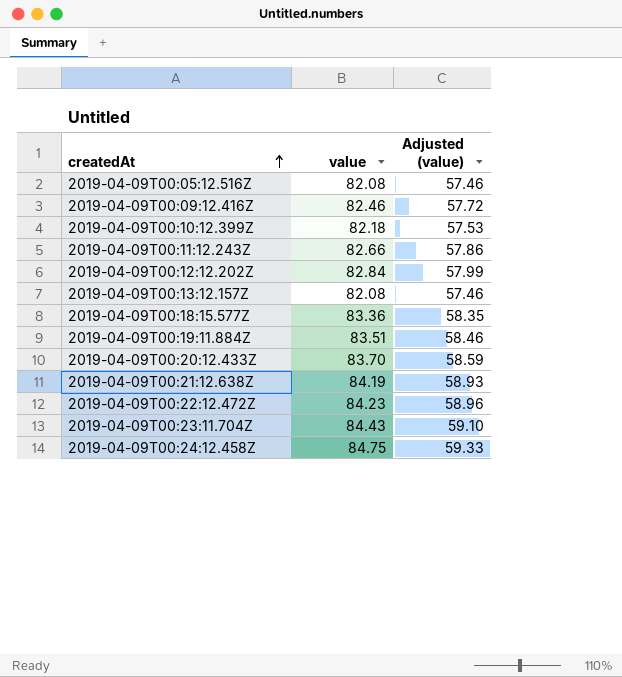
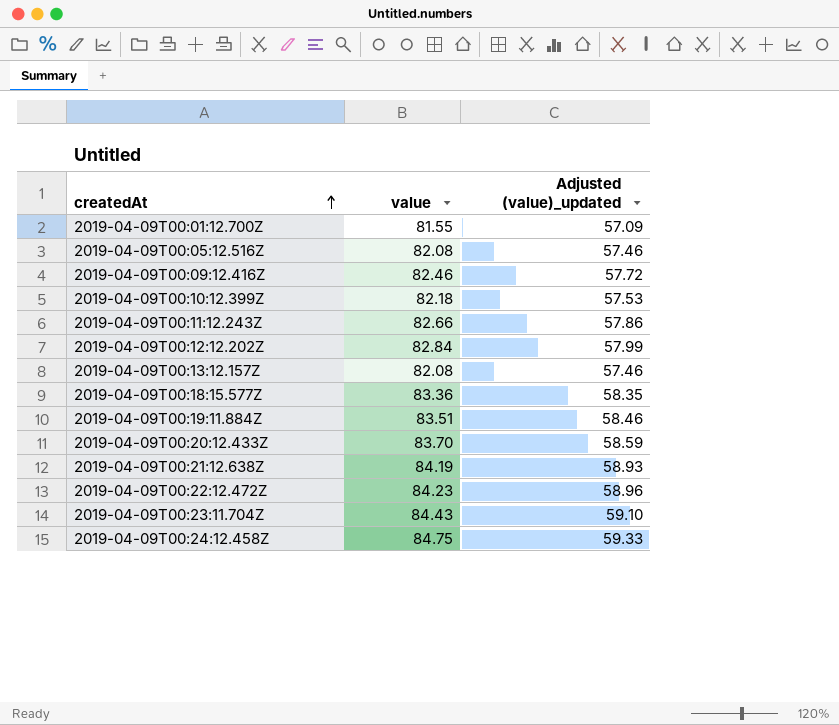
column name: Adjusted (value) -> Adjusted (value)_updated
row 2019-04-09T00:01:12.700Z: none -> 81.55 | 57.09

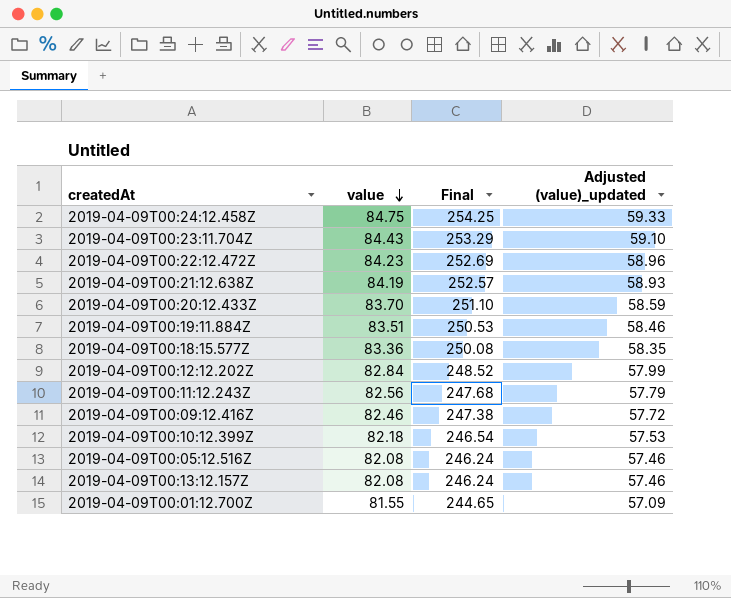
row order: createdAt ascending -> value descending
column Final | formula: none -> [value] * 3
2019-04-09T00:11:12.243Z | value: 82.66 -> 82.56
2019-04-09T00:11:12.243Z | Adjusted (value)_updated: 57.86 -> 57.79

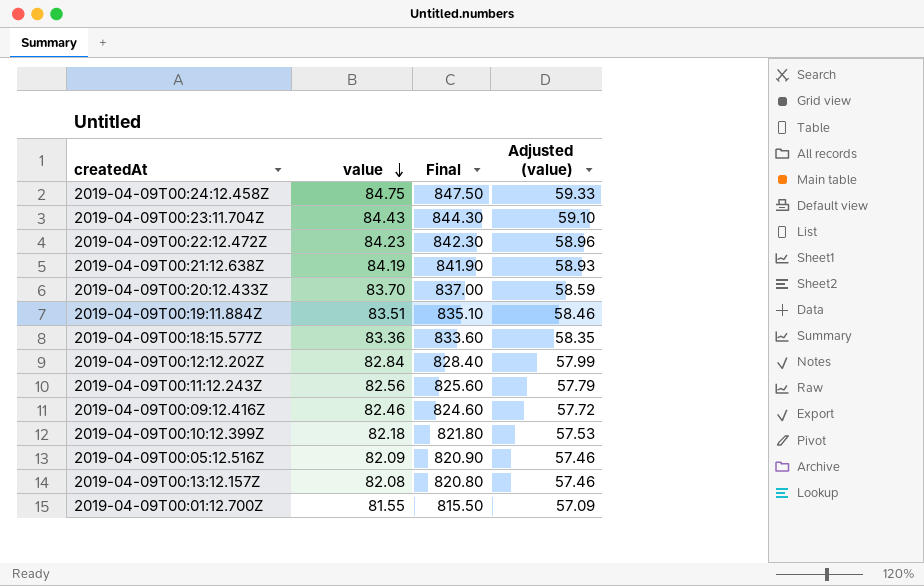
column Final | formula: [value] * 3 -> [value] * 10
column name: Adjusted (value)_updated -> Adjusted (value)
2019-04-09T00:05:12.516Z | value: 82.08 -> 82.09

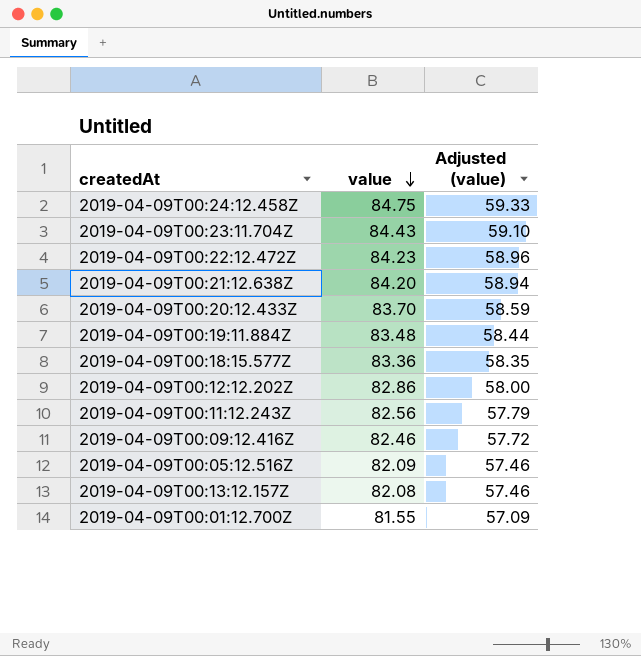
column Final | formula: [value] * 10 -> none
row 2019-04-09T00:10:12.399Z: 82.18 | 821.80 | 57.53 -> none
2019-04-09T00:21:12.638Z | value: 84.19 -> 84.20
2019-04-09T00:21:12.638Z | Adjusted (value): 58.93 -> 58.94
2019-04-09T00:19:11.884Z | value: 83.51 -> 83.48
2019-04-09T00:19:11.884Z | Adjusted (value): 58.46 -> 58.44
2019-04-09T00:12:12.202Z | value: 82.84 -> 82.86
2019-04-09T00:12:12.202Z | Adjusted (value): 57.99 -> 58.00

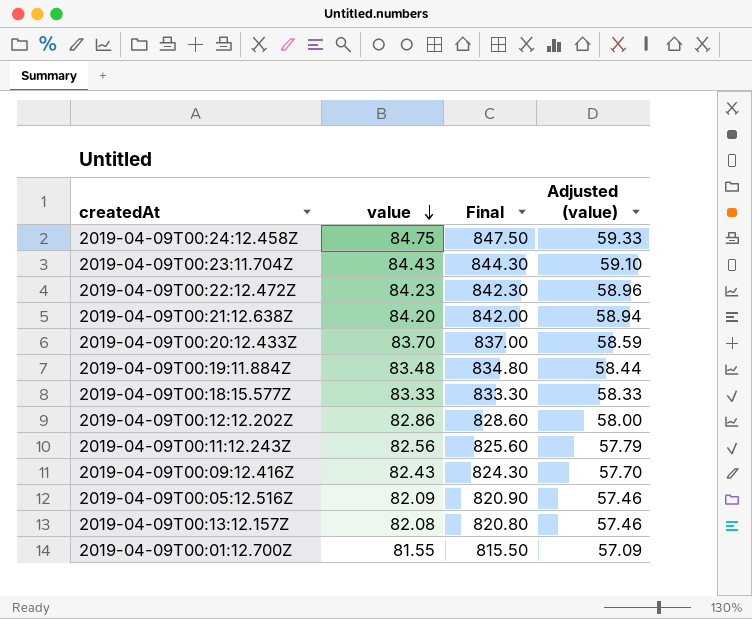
column Final | formula: none -> [value] * 10
2019-04-09T00:18:15.577Z | value: 83.36 -> 83.33
2019-04-09T00:18:15.577Z | Adjusted (value): 58.35 -> 58.33
2019-04-09T00:09:12.416Z | value: 82.46 -> 82.43
2019-04-09T00:09:12.416Z | Adjusted (value): 57.72 -> 57.70

